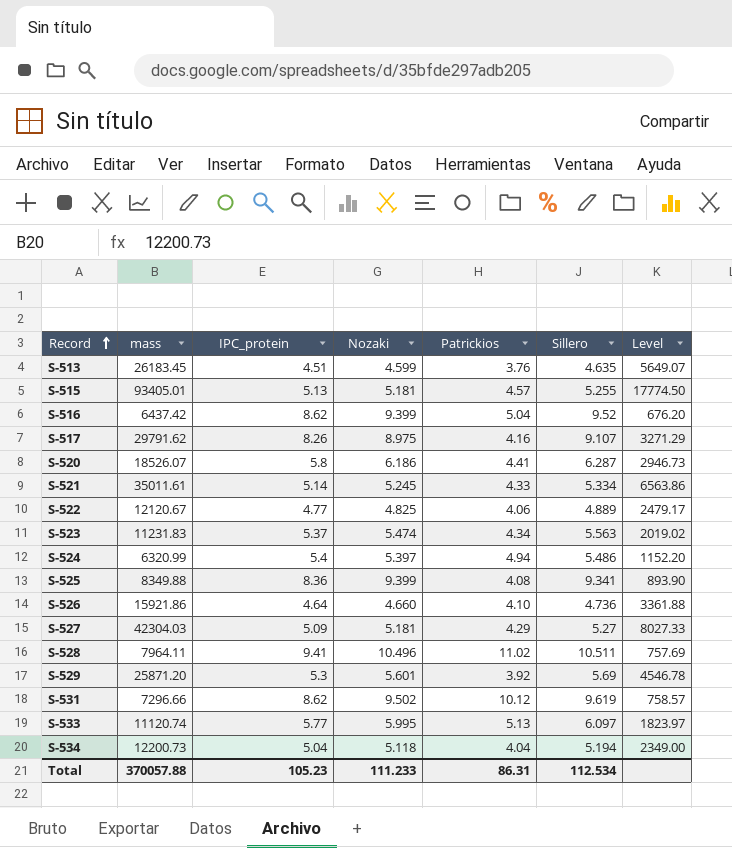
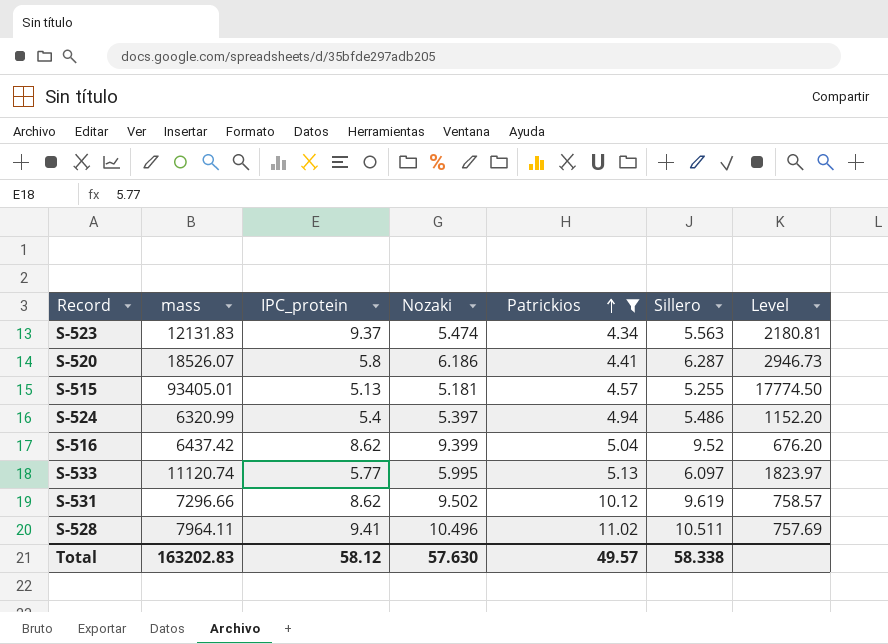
filter: none -> Patrickios >= 4.34
row order: Record ascending -> Patrickios ascending
S-523 | mass: 11231.83 -> 12131.83
S-523 | IPC_protein: 5.37 -> 9.37
S-523 | Level: 2019.02 -> 2180.81
Total | mass: 370057.88 -> 163202.83
Total | IPC_protein: 105.23 -> 58.12
Total | Nozaki: 111.233 -> 57.630
Total | Patrickios: 86.31 -> 49.57
Total | Sillero: 112.534 -> 58.338

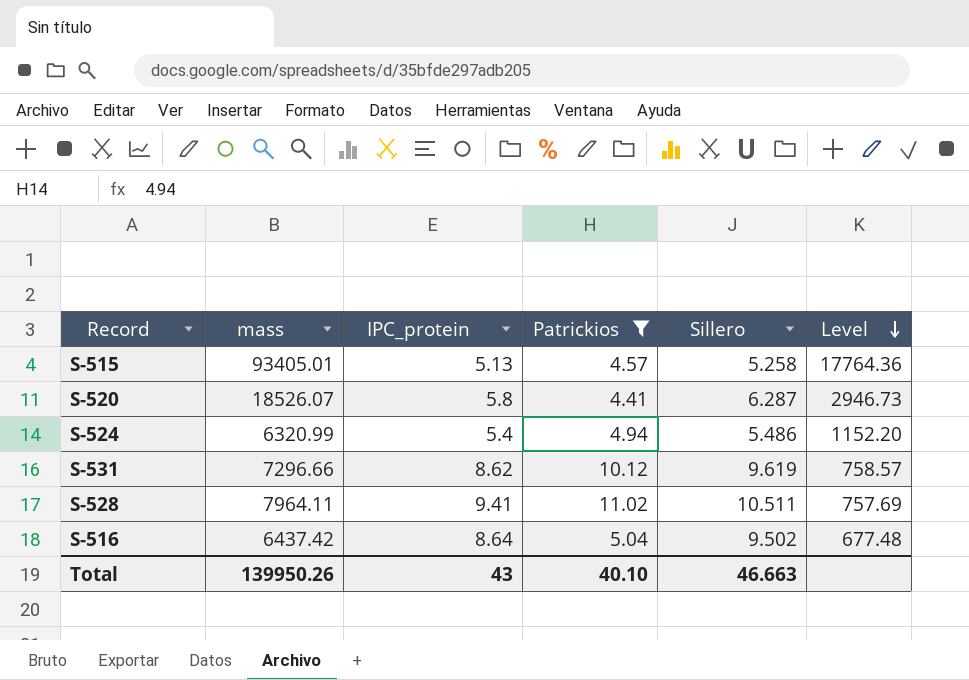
row order: Patrickios ascending -> Level descending
column Nozaki | position: 4 -> none
row S-523: 12131.83 | 9.37 | 5.474 | 4.34 | 5.563 | 2180.81 -> none
row S-533: 11120.74 | 5.77 | 5.995 | 5.13 | 6.097 | 1823.97 -> none
S-515 | Sillero: 5.255 -> 5.258
S-515 | Level: 17774.50 -> 17764.36
S-516 | IPC_protein: 8.62 -> 8.64
S-516 | Sillero: 9.52 -> 9.502
S-516 | Level: 676.20 -> 677.48
Total | mass: 163202.83 -> 139950.26
Total | IPC_protein: 58.12 -> 43
Total | Patrickios: 49.57 -> 40.10
Total | Sillero: 58.338 -> 46.663

